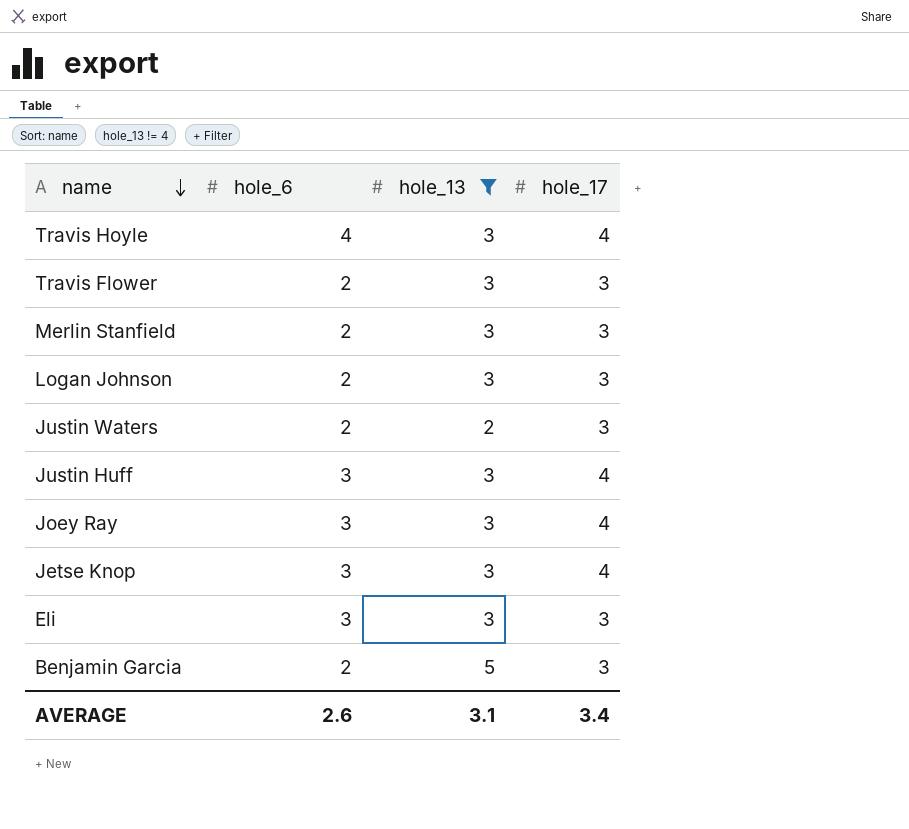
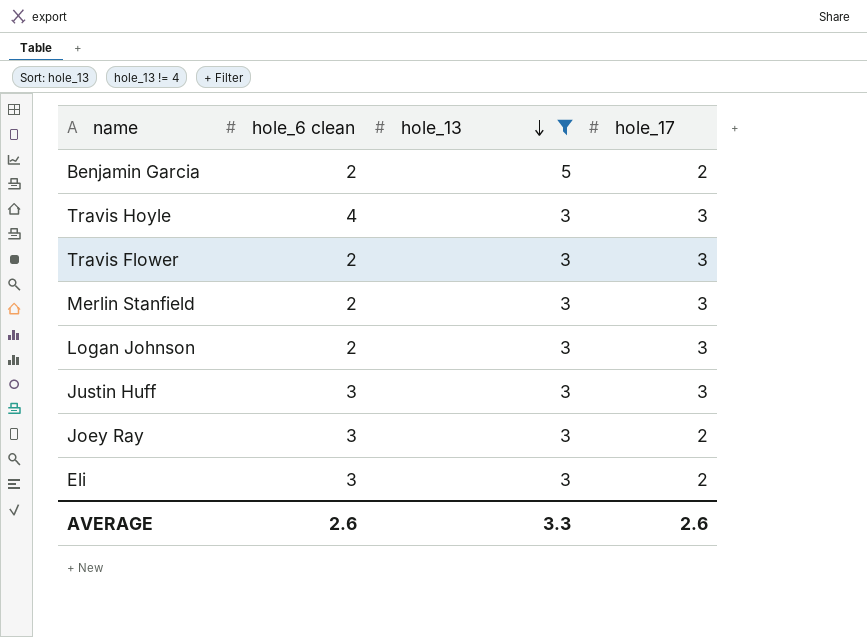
row order: name descending -> hole_13 descending
column name: hole_6 -> hole_6 clean
row Justin Waters: 2 | 2 | 3 -> none
row Jetse Knop: 3 | 3 | 4 -> none
Benjamin Garcia | hole_17: 3 -> 2
Travis Hoyle | hole_17: 4 -> 3
Justin Huff | hole_17: 4 -> 3
Joey Ray | hole_17: 4 -> 2
Eli | hole_17: 3 -> 2
AVERAGE | hole_13: 3.1 -> 3.3
AVERAGE | hole_17: 3.4 -> 2.6

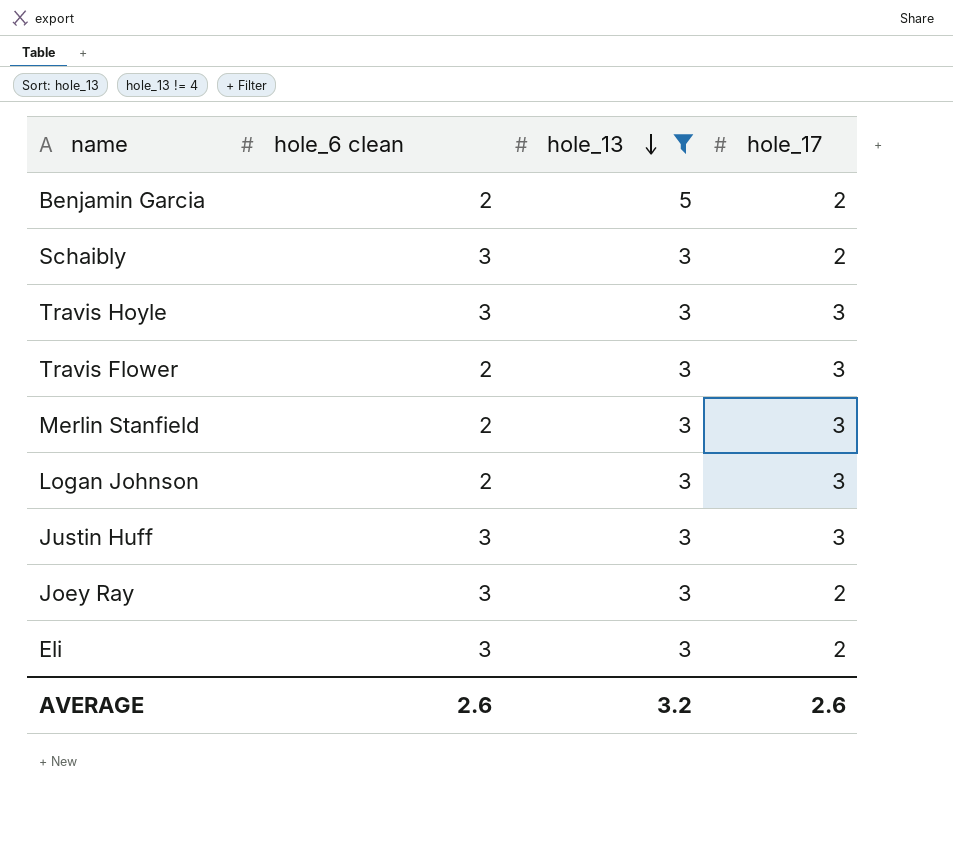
row Schaibly: none -> 3 | 3 | 2
Travis Hoyle | hole_6 clean: 4 -> 3
AVERAGE | hole_13: 3.3 -> 3.2

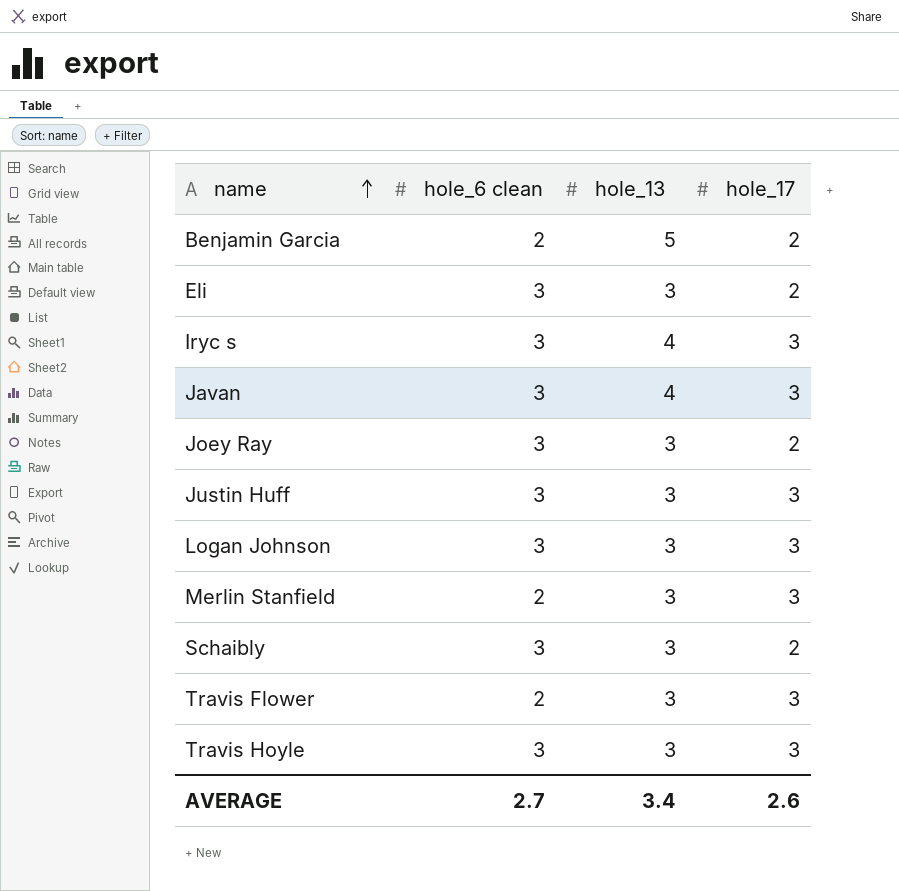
filter: hole_13 != 4 -> none
row order: hole_13 descending -> name ascending
Logan Johnson | hole_6 clean: 2 -> 3
AVERAGE | hole_6 clean: 2.6 -> 2.7
AVERAGE | hole_13: 3.2 -> 3.4

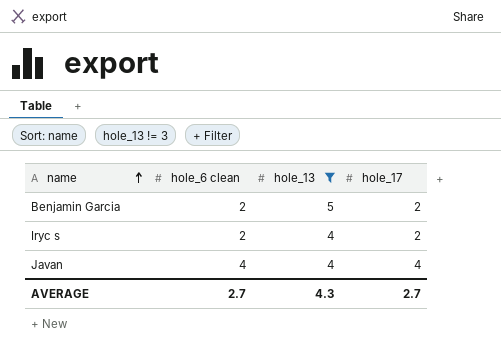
filter: none -> hole_13 != 3
Iryc s | hole_6 clean: 3 -> 2
Iryc s | hole_17: 3 -> 2
Javan | hole_6 clean: 3 -> 4
Javan | hole_17: 3 -> 4
AVERAGE | hole_13: 3.4 -> 4.3
AVERAGE | hole_17: 2.6 -> 2.7

